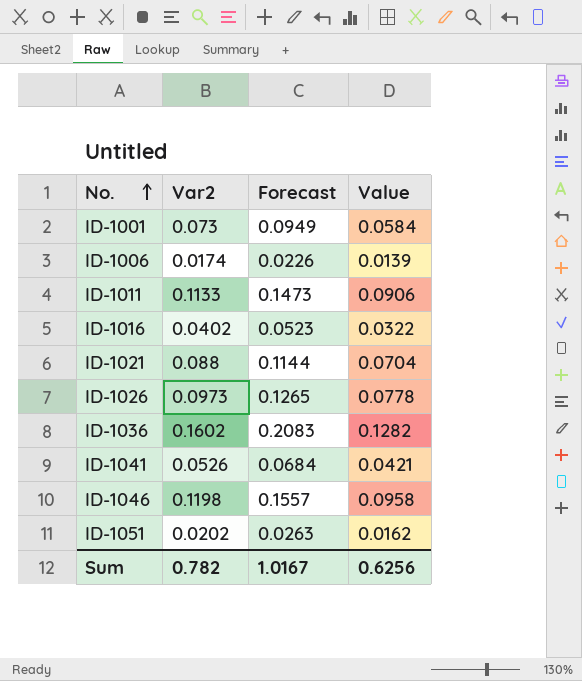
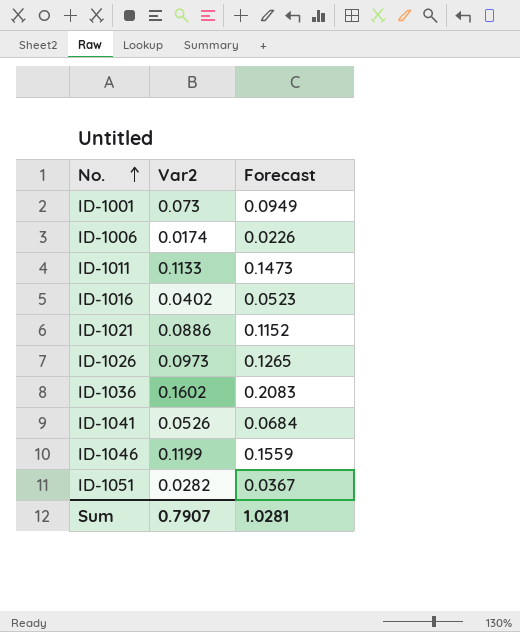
column Value | formula: [Var2] * 0.8 -> none
ID-1021 | Var2: 0.088 -> 0.0886
ID-1021 | Forecast: 0.1144 -> 0.1152
ID-1046 | Var2: 0.1198 -> 0.1199
ID-1046 | Forecast: 0.1557 -> 0.1559
ID-1051 | Var2: 0.0202 -> 0.0282
ID-1051 | Forecast: 0.0263 -> 0.0367
Sum | Var2: 0.782 -> 0.7907
Sum | Forecast: 1.0167 -> 1.0281

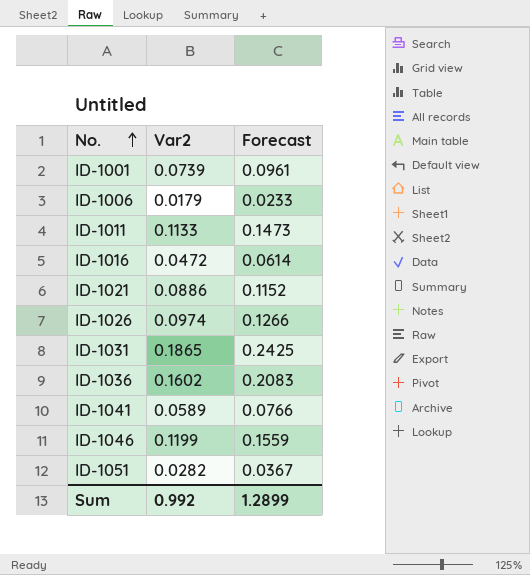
ID-1001 | Var2: 0.073 -> 0.0739
ID-1001 | Forecast: 0.0949 -> 0.0961
ID-1006 | Var2: 0.0174 -> 0.0179
ID-1006 | Forecast: 0.0226 -> 0.0233
ID-1016 | Var2: 0.0402 -> 0.0472
ID-1016 | Forecast: 0.0523 -> 0.0614
ID-1026 | Var2: 0.0973 -> 0.0974
ID-1026 | Forecast: 0.1265 -> 0.1266
row ID-1031: none -> 0.1865 | 0.2425
ID-1041 | Var2: 0.0526 -> 0.0589
ID-1041 | Forecast: 0.0684 -> 0.0766
Sum | Var2: 0.7907 -> 0.992
Sum | Forecast: 1.0281 -> 1.2899

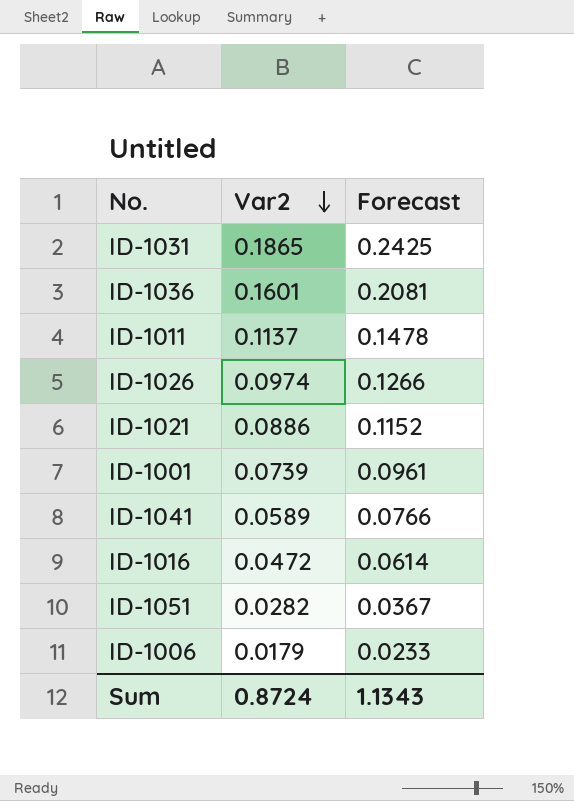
row order: No. ascending -> Var2 descending
row ID-1046: 0.1199 | 0.1559 -> none
ID-1036 | Var2: 0.1602 -> 0.1601
ID-1036 | Forecast: 0.2083 -> 0.2081
ID-1011 | Var2: 0.1133 -> 0.1137
ID-1011 | Forecast: 0.1473 -> 0.1478
Sum | Var2: 0.992 -> 0.8724
Sum | Forecast: 1.2899 -> 1.1343

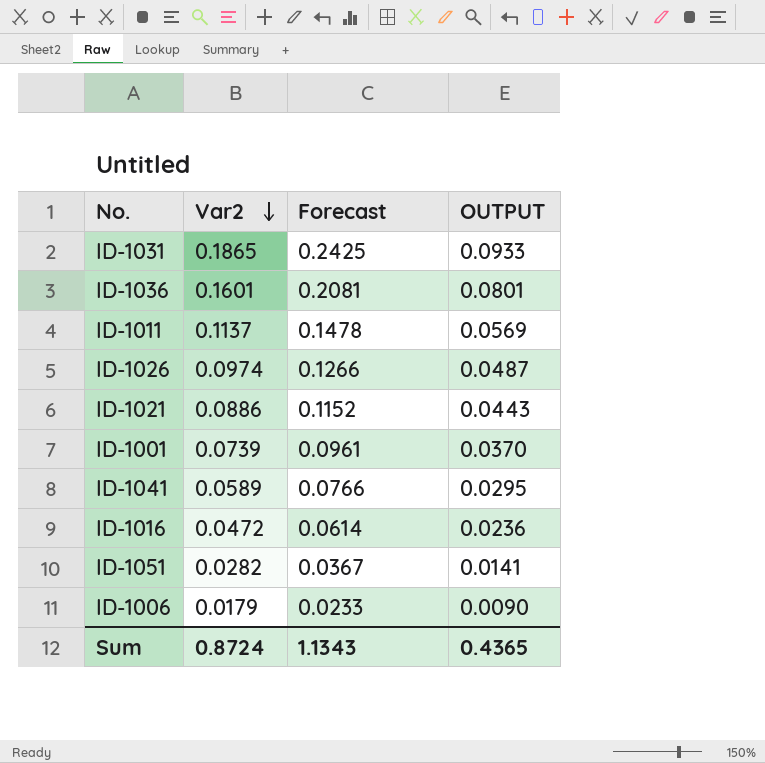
column OUTPUT | formula: none -> [Var2] * 0.5

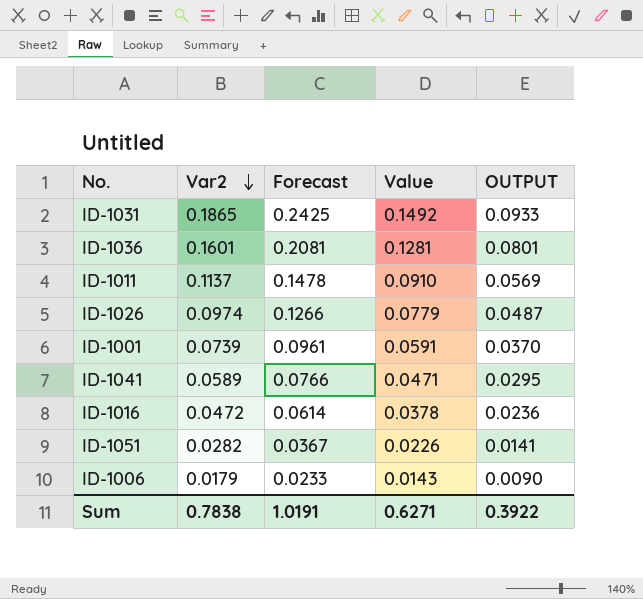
column Value | formula: none -> [Var2] * 0.8
row ID-1021: 0.0886 | 0.1152 | 0.0443 -> none
Sum | Var2: 0.8724 -> 0.7838
Sum | Forecast: 1.1343 -> 1.0191
Sum | OUTPUT: 0.4365 -> 0.3922

